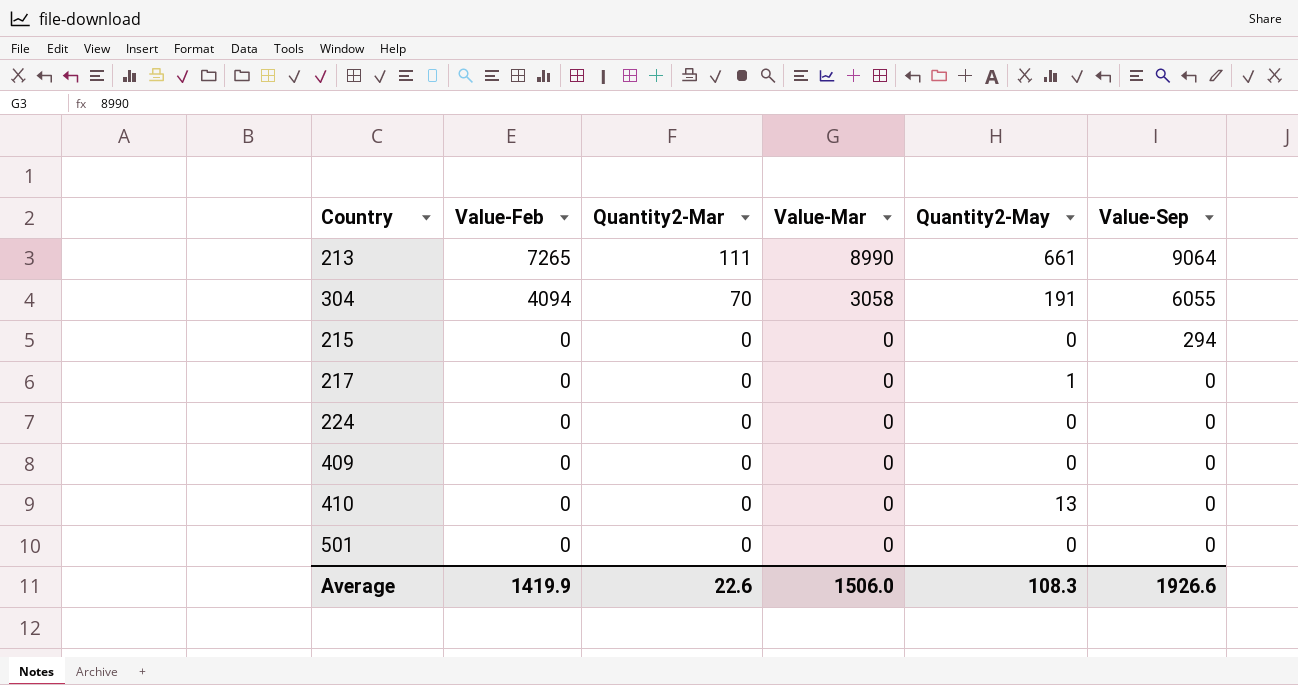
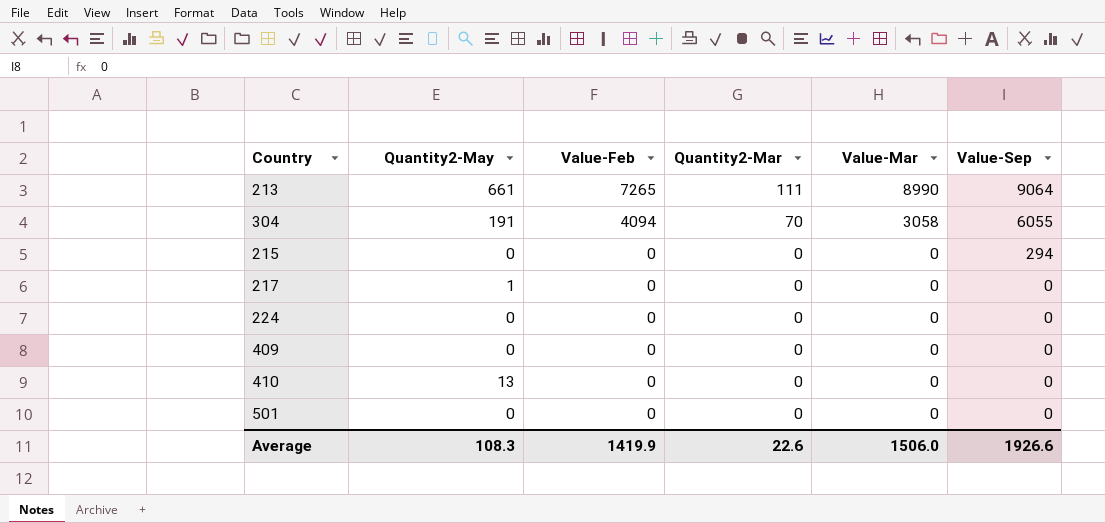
column Quantity2-May | position: 5 -> 2

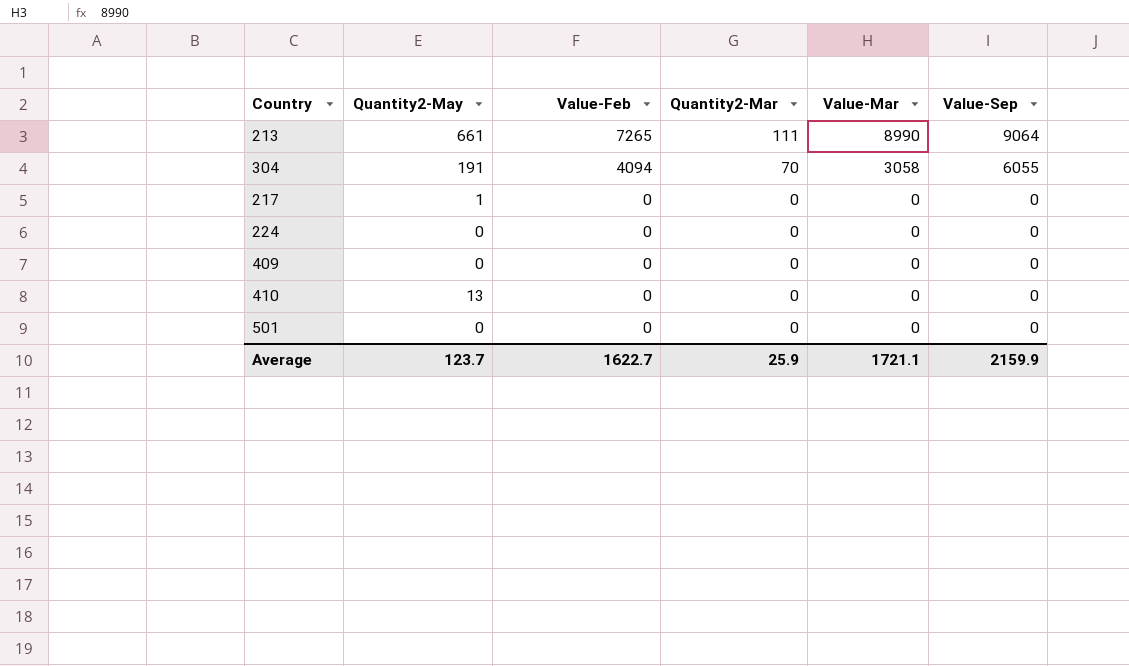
row 215: 0 | 0 | 0 | 0 | 294 -> none
Average | Quantity2-May: 108.3 -> 123.7
Average | Value-Feb: 1419.9 -> 1622.7
Average | Quantity2-Mar: 22.6 -> 25.9
Average | Value-Mar: 1506.0 -> 1721.1
Average | Value-Sep: 1926.6 -> 2159.9

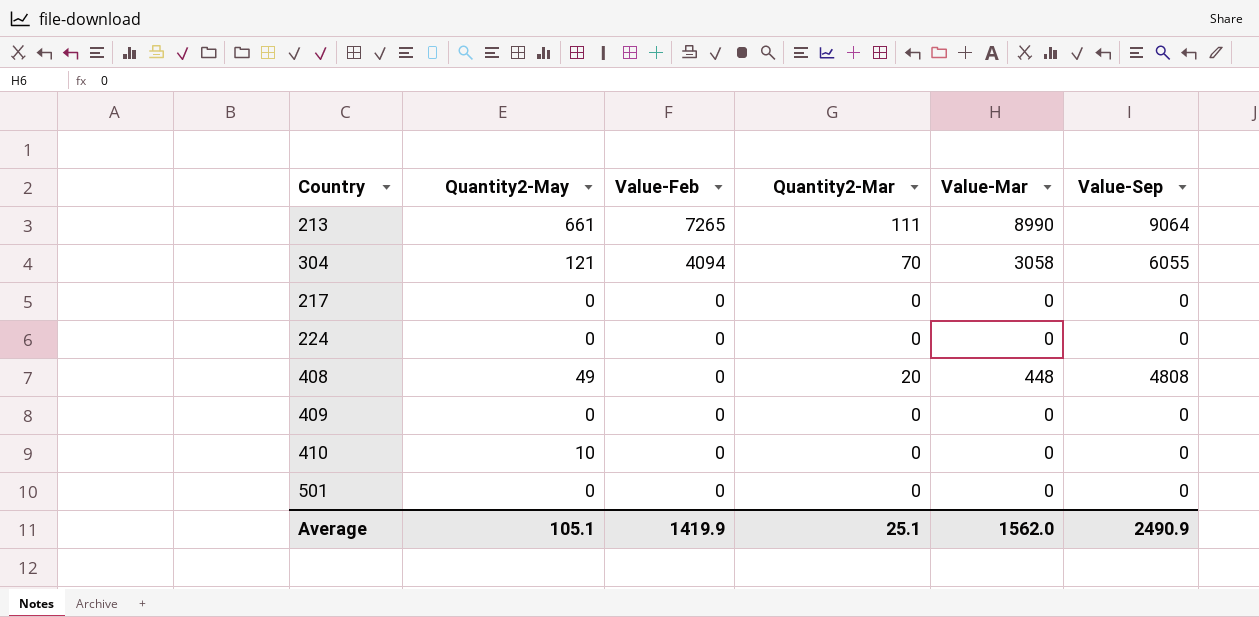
304 | Quantity2-May: 191 -> 121
217 | Quantity2-May: 1 -> 0
row 408: none -> 49 | 0 | 20 | 448 | 4808
410 | Quantity2-May: 13 -> 10
Average | Quantity2-May: 123.7 -> 105.1
Average | Value-Feb: 1622.7 -> 1419.9
Average | Quantity2-Mar: 25.9 -> 25.1
Average | Value-Mar: 1721.1 -> 1562.0
Average | Value-Sep: 2159.9 -> 2490.9

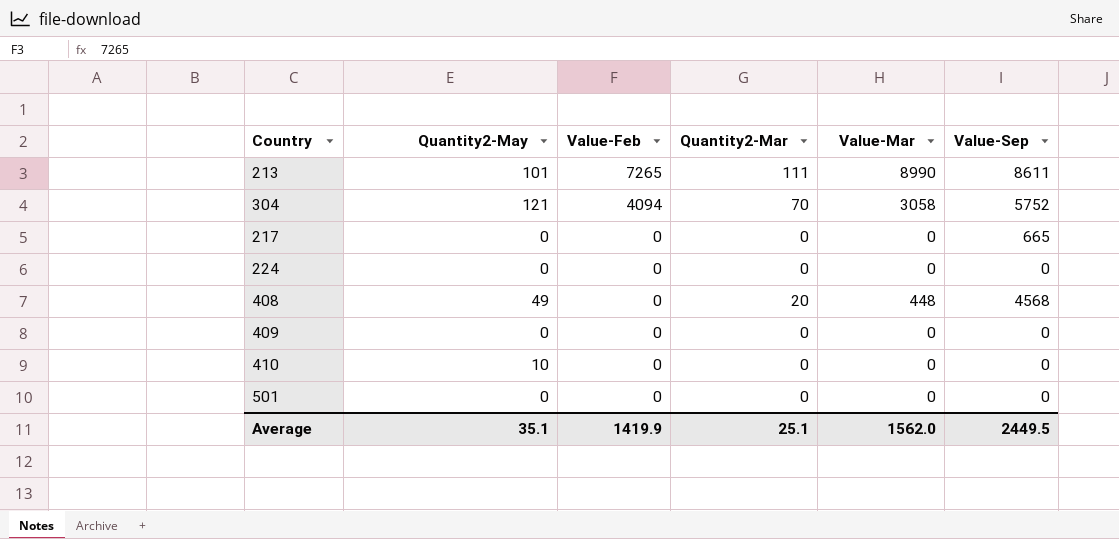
213 | Quantity2-May: 661 -> 101
213 | Value-Sep: 9064 -> 8611
304 | Value-Sep: 6055 -> 5752
217 | Value-Sep: 0 -> 665
408 | Value-Sep: 4808 -> 4568
Average | Quantity2-May: 105.1 -> 35.1
Average | Value-Sep: 2490.9 -> 2449.5

